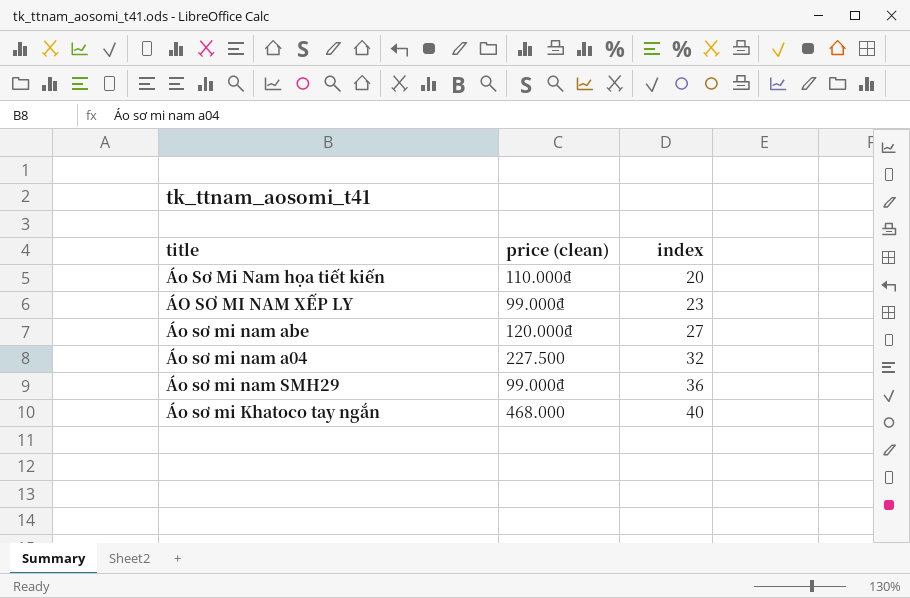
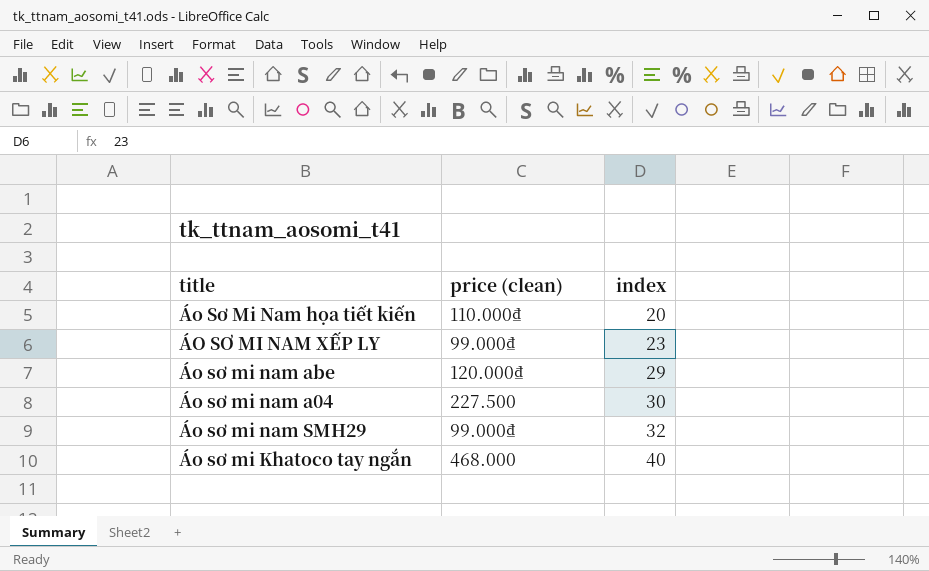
Áo sơ mi nam abe | index: 27 -> 29
Áo sơ mi nam a04 | index: 32 -> 30
Áo sơ mi nam SMH29 | index: 36 -> 32

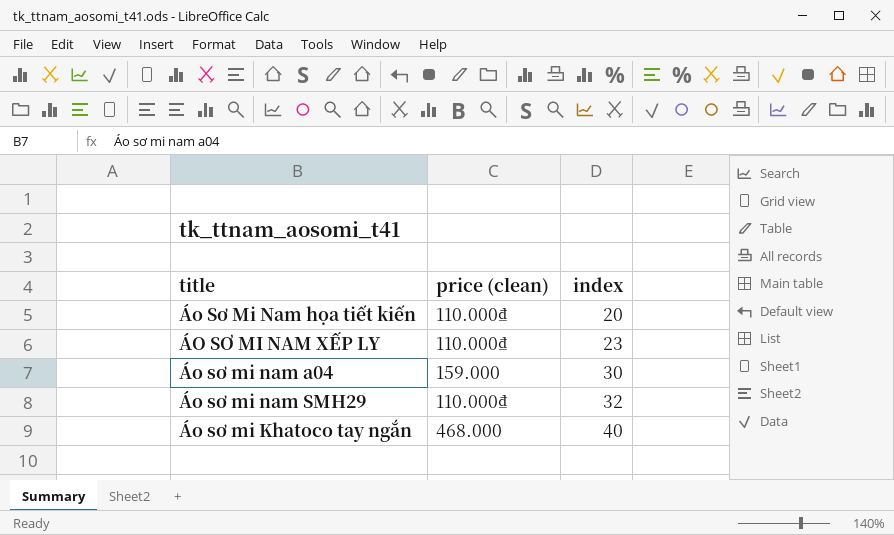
row Áo sơ mi nam abe: 120.000₫ | 29 -> none
ÁO SƠ MI NAM XẾP LY | price (clean): 99.000₫ -> 110.000₫
Áo sơ mi nam a04 | price (clean): 227.500 -> 159.000
Áo sơ mi nam SMH29 | price (clean): 99.000₫ -> 110.000₫

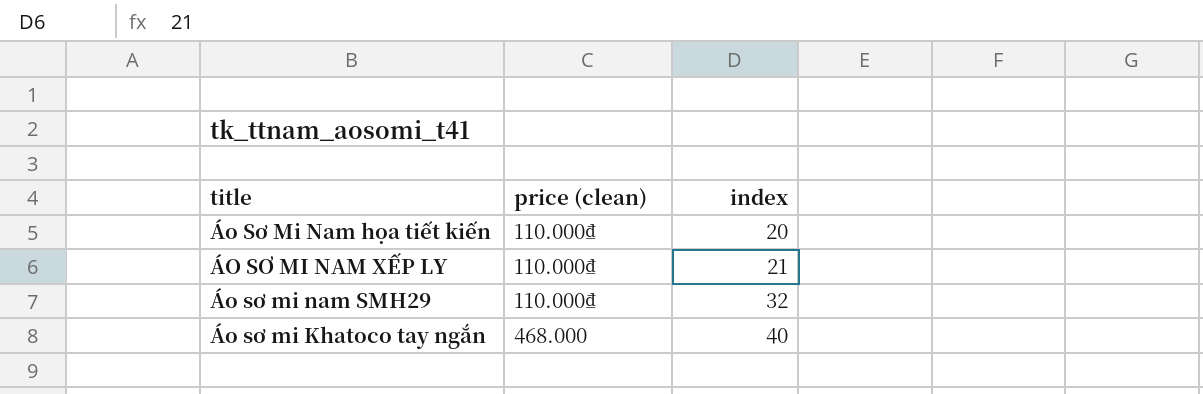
row Áo sơ mi nam a04: 159.000 | 30 -> none
ÁO SƠ MI NAM XẾP LY | index: 23 -> 21

